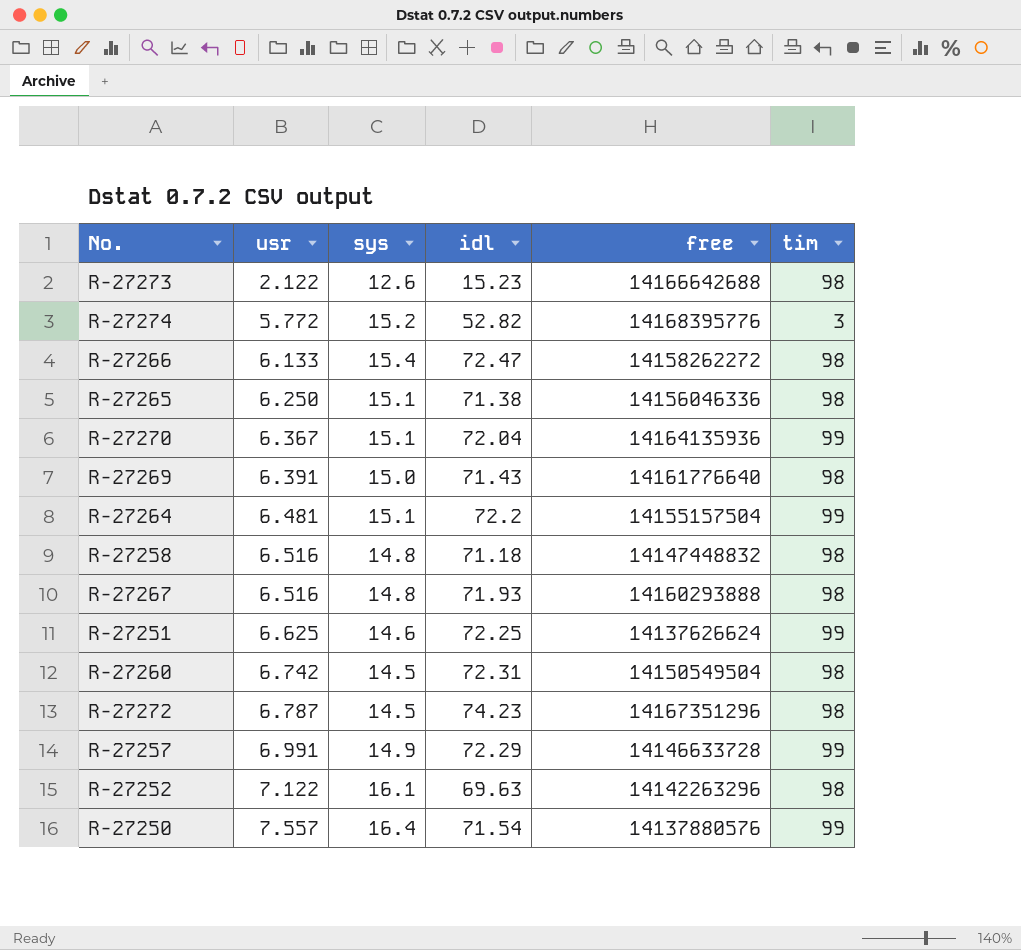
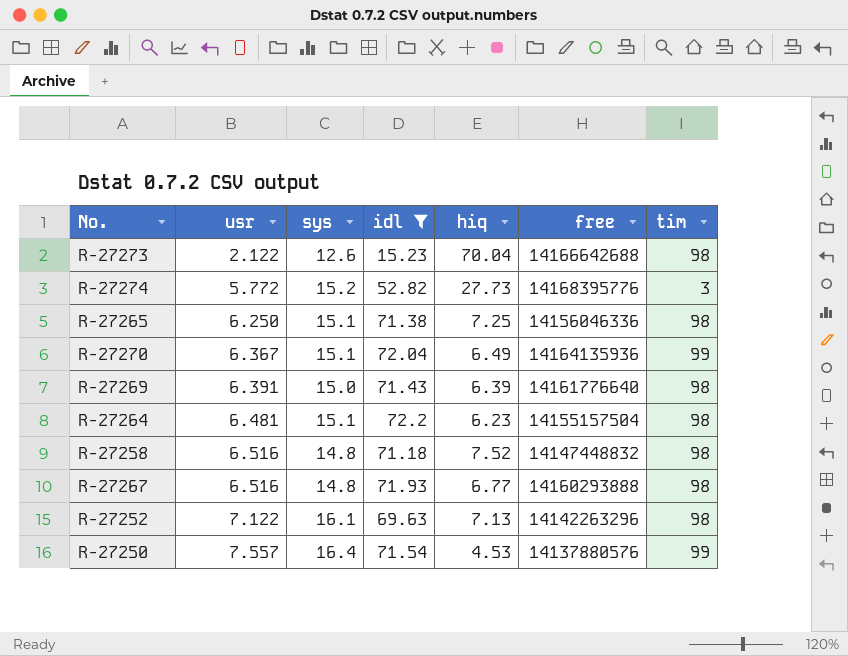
filter: none -> idl <= 72.2
column hiq | position: none -> 5
R-27264 | tim: 99 -> 98

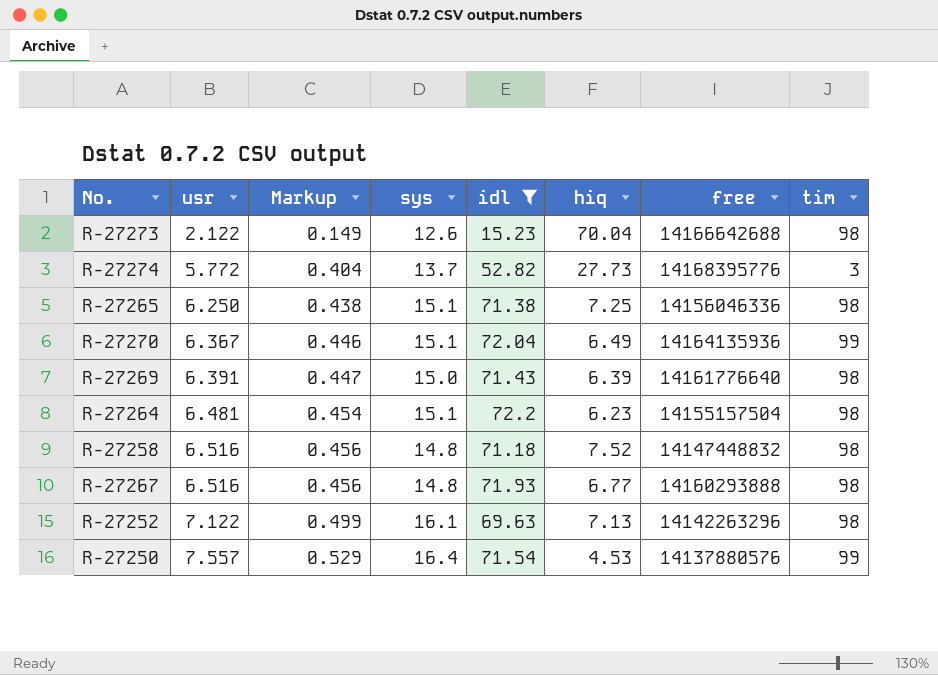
column Markup | formula: none -> [usr] * 0.07
R-27274 | sys: 15.2 -> 13.7

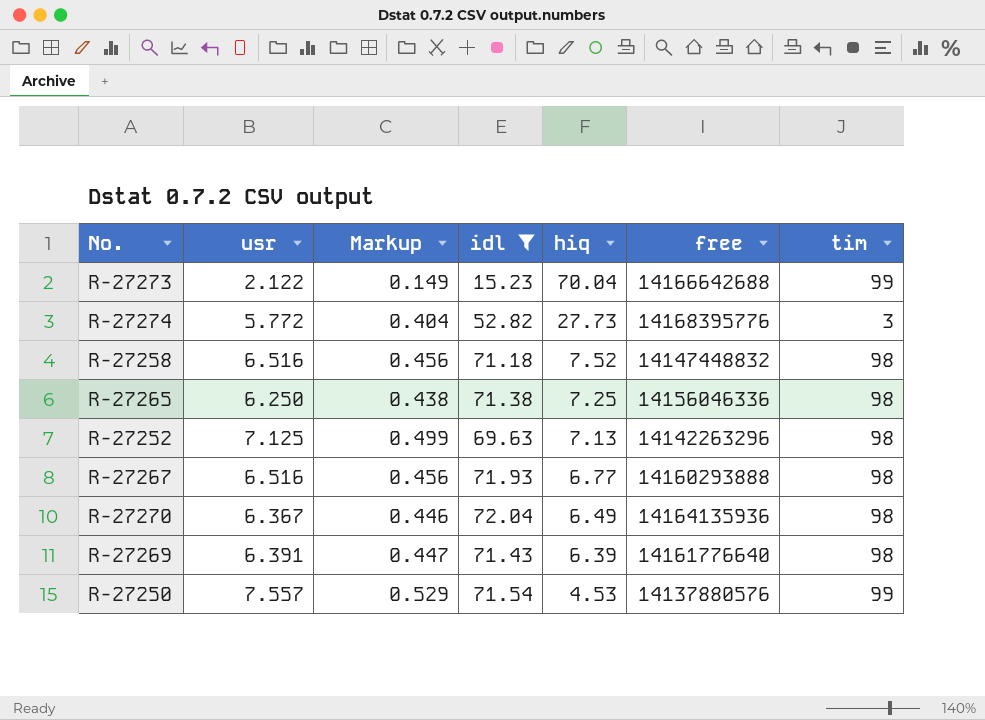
row order: usr ascending -> hiq descending
column sys | position: 4 -> none
row R-27264: 6.481 | 0.454 | 15.1 | 72.2 | 6.23 | 14155157504 | 98 -> none
R-27273 | tim: 98 -> 99
R-27252 | usr: 7.122 -> 7.125
R-27270 | tim: 99 -> 98

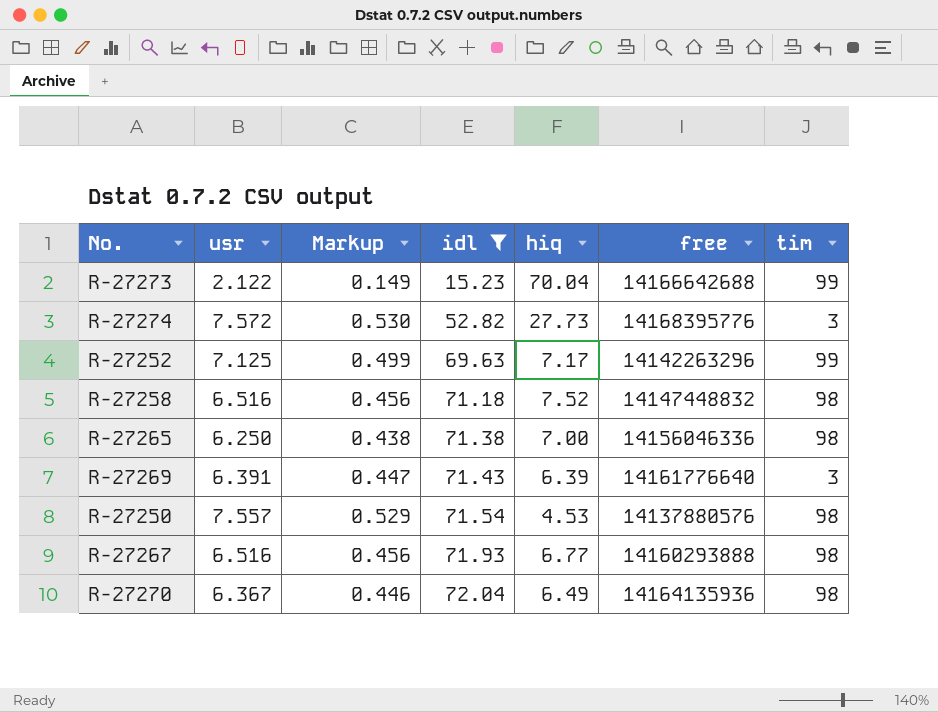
row order: hiq descending -> idl ascending
R-27274 | usr: 5.772 -> 7.572
R-27274 | Markup: 0.404 -> 0.530
R-27252 | hiq: 7.13 -> 7.17
R-27252 | tim: 98 -> 99
R-27265 | hiq: 7.25 -> 7.00
R-27269 | tim: 98 -> 3
R-27250 | tim: 99 -> 98

